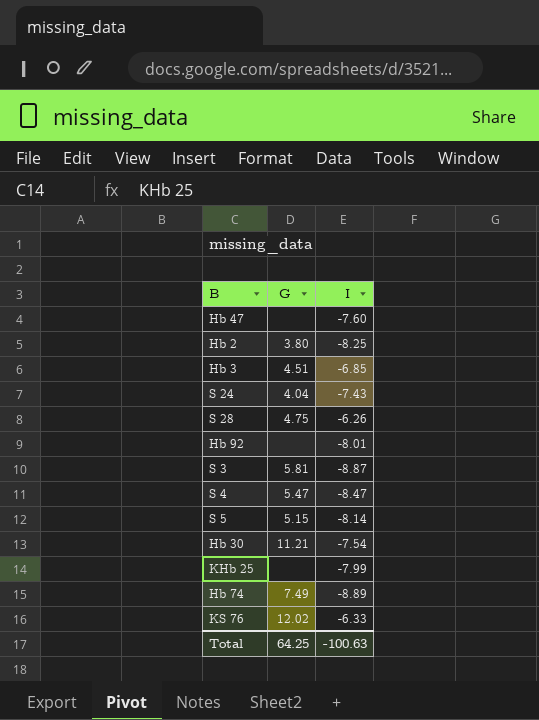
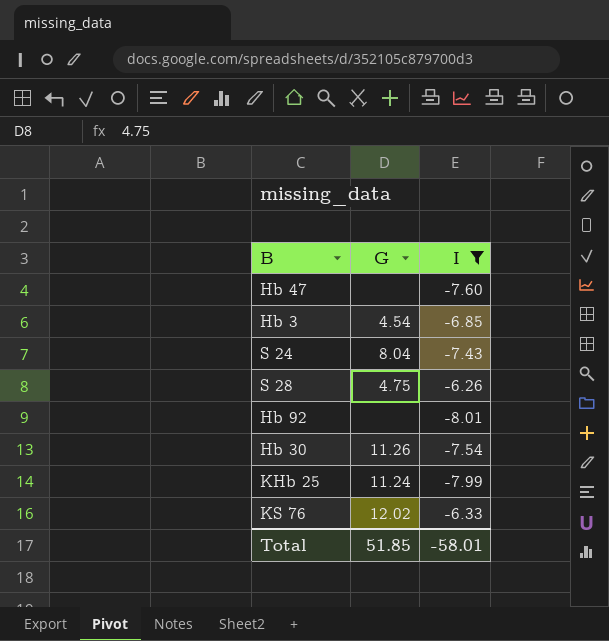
filter: none -> I >= -8.01
Hb 3 | G: 4.51 -> 4.54
S 24 | G: 4.04 -> 8.04
Hb 30 | G: 11.21 -> 11.26
KHb 25 | G: none -> 11.24
Total | G: 64.25 -> 51.85
Total | I: -100.63 -> -58.01

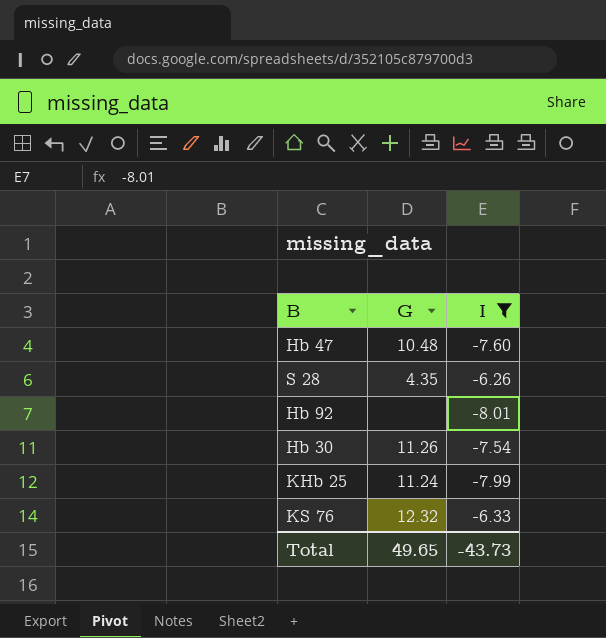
row Hb 3: 4.54 | -6.85 -> none
row S 24: 8.04 | -7.43 -> none
Hb 47 | G: none -> 10.48
S 28 | G: 4.75 -> 4.35
KS 76 | G: 12.02 -> 12.32
Total | G: 51.85 -> 49.65
Total | I: -58.01 -> -43.73

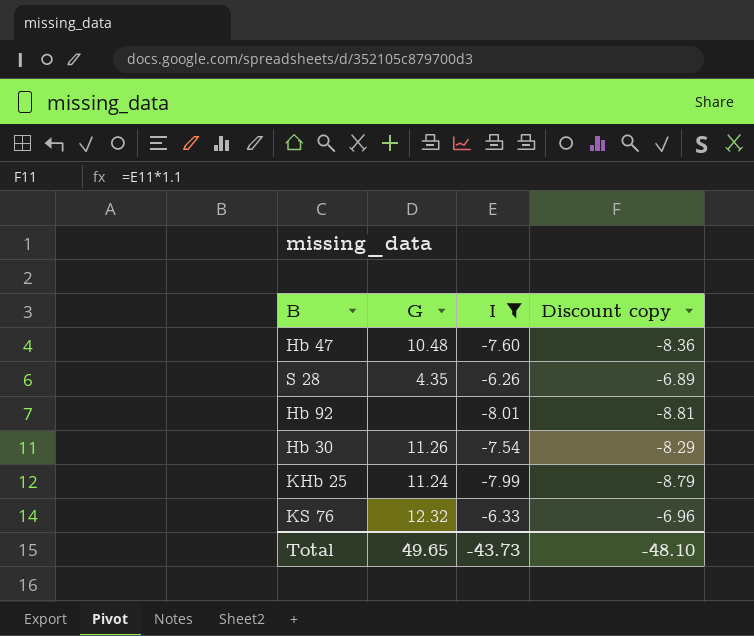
column Discount copy | formula: none -> [I] * 1.1

